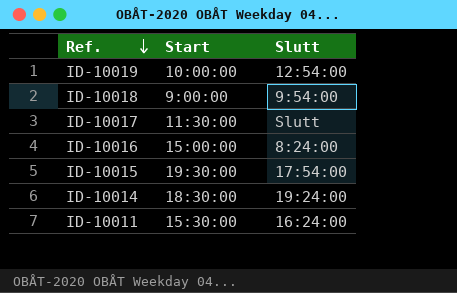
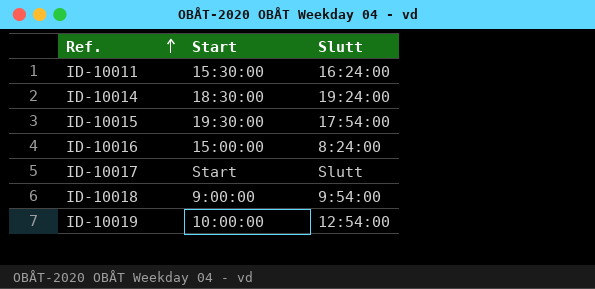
row order: Ref. descending -> Ref. ascending
ID-10017 | Start: 11:30:00 -> Start

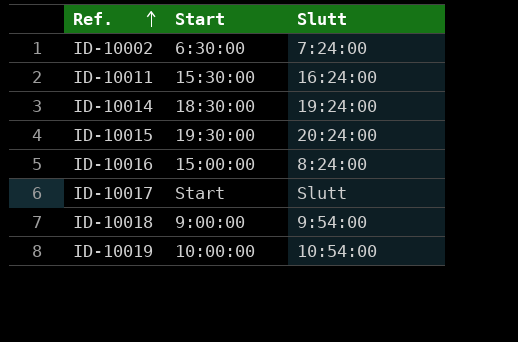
row ID-10002: none -> 6:30:00 | 7:24:00
ID-10015 | Slutt: 17:54:00 -> 20:24:00
ID-10019 | Slutt: 12:54:00 -> 10:54:00

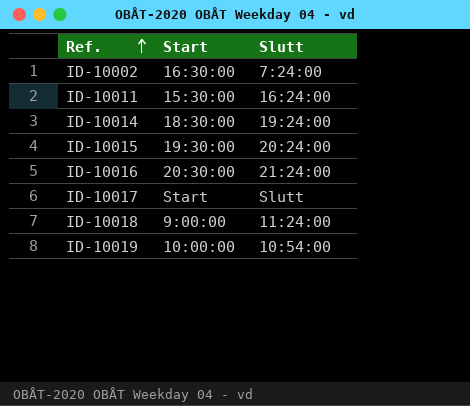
ID-10002 | Start: 6:30:00 -> 16:30:00
ID-10016 | Start: 15:00:00 -> 20:30:00
ID-10016 | Slutt: 8:24:00 -> 21:24:00
ID-10018 | Slutt: 9:54:00 -> 11:24:00

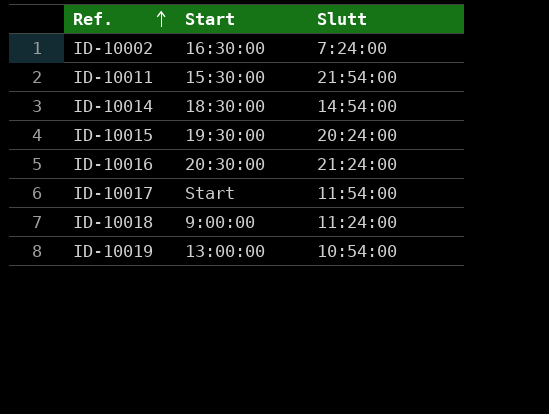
ID-10011 | Slutt: 16:24:00 -> 21:54:00
ID-10014 | Slutt: 19:24:00 -> 14:54:00
ID-10017 | Slutt: Slutt -> 11:54:00
ID-10019 | Start: 10:00:00 -> 13:00:00

